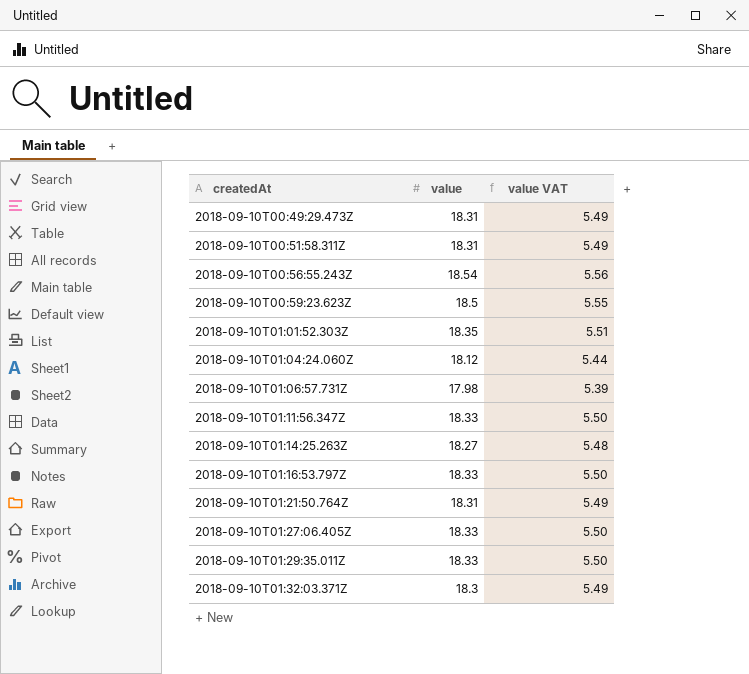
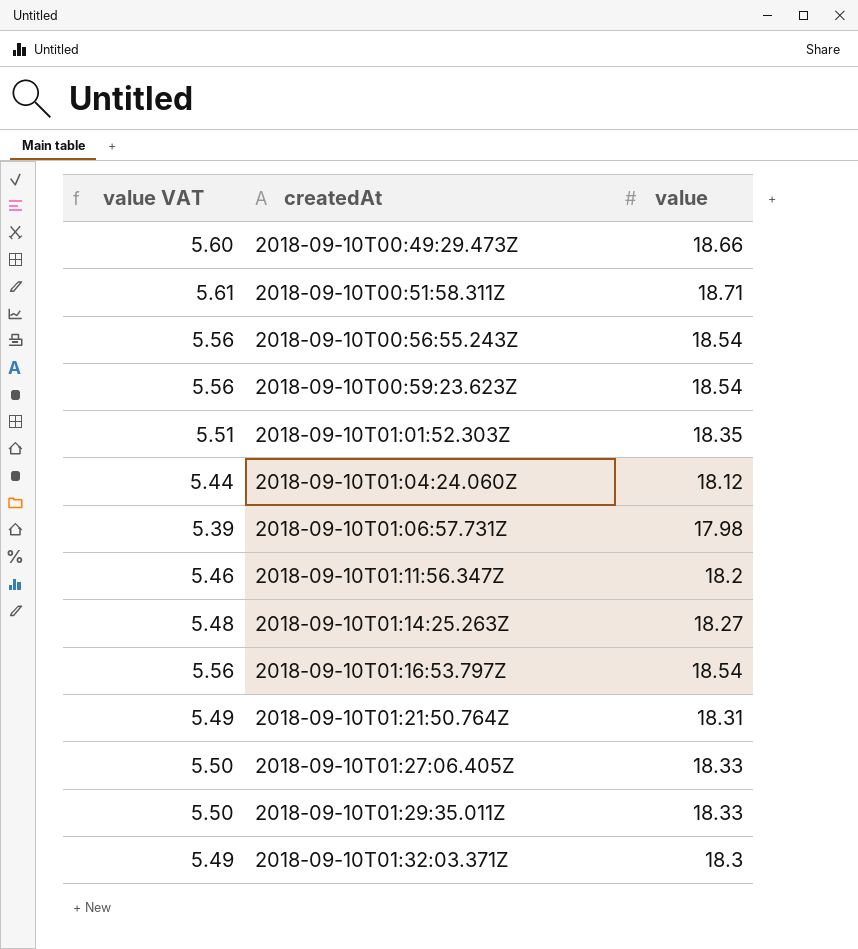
column value VAT | position: 3 -> 1
2018-09-10T00:49:29.473Z | value VAT: 5.49 -> 5.60
2018-09-10T00:49:29.473Z | value: 18.31 -> 18.66
2018-09-10T00:51:58.311Z | value VAT: 5.49 -> 5.61
2018-09-10T00:51:58.311Z | value: 18.31 -> 18.71
2018-09-10T00:59:23.623Z | value VAT: 5.55 -> 5.56
2018-09-10T00:59:23.623Z | value: 18.5 -> 18.54
2018-09-10T01:11:56.347Z | value VAT: 5.50 -> 5.46
2018-09-10T01:11:56.347Z | value: 18.33 -> 18.2
2018-09-10T01:16:53.797Z | value VAT: 5.50 -> 5.56
2018-09-10T01:16:53.797Z | value: 18.33 -> 18.54

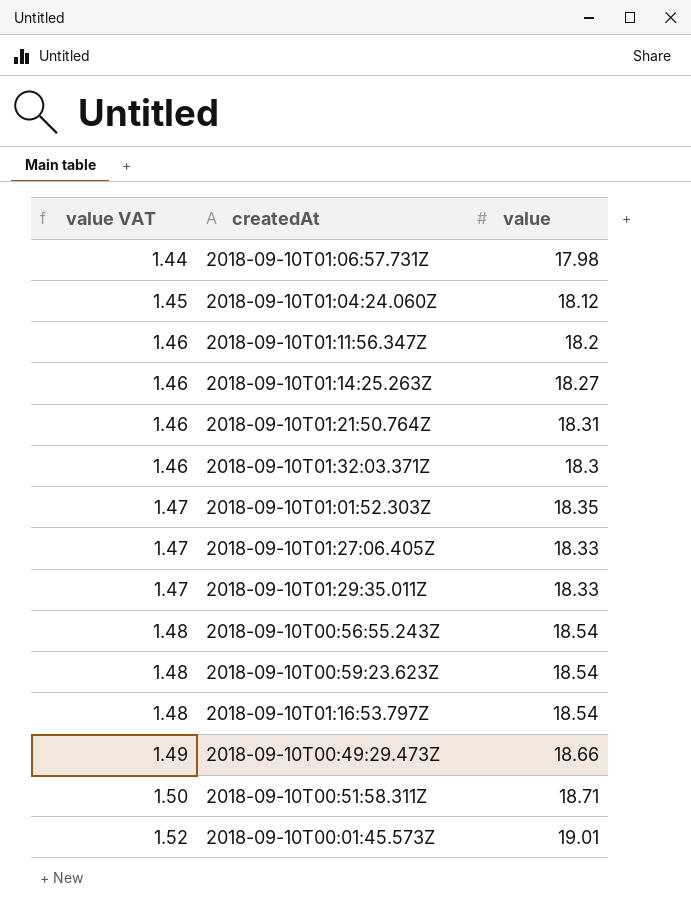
row order: createdAt ascending -> value VAT ascending
column value VAT | formula: [value] * 0.3 -> [value] * 0.08
row 2018-09-10T00:01:45.573Z: none -> 1.52 | 19.01

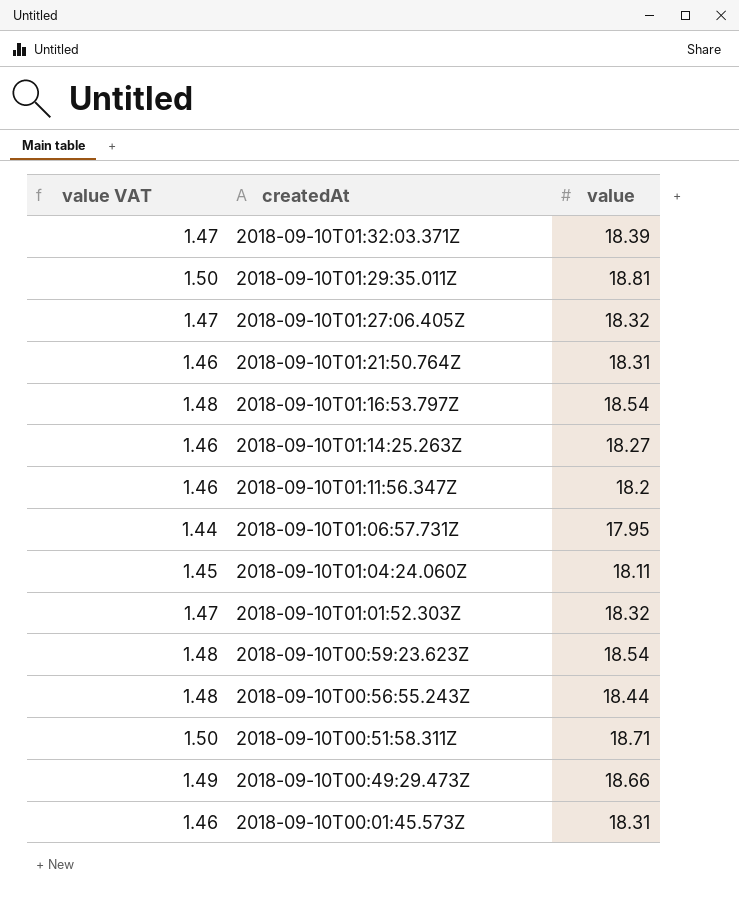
row order: value VAT ascending -> createdAt descending
2018-09-10T01:32:03.371Z | value VAT: 1.46 -> 1.47
2018-09-10T01:32:03.371Z | value: 18.3 -> 18.39
2018-09-10T01:29:35.011Z | value VAT: 1.47 -> 1.50
2018-09-10T01:29:35.011Z | value: 18.33 -> 18.81
2018-09-10T01:27:06.405Z | value: 18.33 -> 18.32
2018-09-10T01:06:57.731Z | value: 17.98 -> 17.95
2018-09-10T01:04:24.060Z | value: 18.12 -> 18.11
2018-09-10T01:01:52.303Z | value: 18.35 -> 18.32
2018-09-10T00:56:55.243Z | value: 18.54 -> 18.44
2018-09-10T00:01:45.573Z | value VAT: 1.52 -> 1.46
2018-09-10T00:01:45.573Z | value: 19.01 -> 18.31

